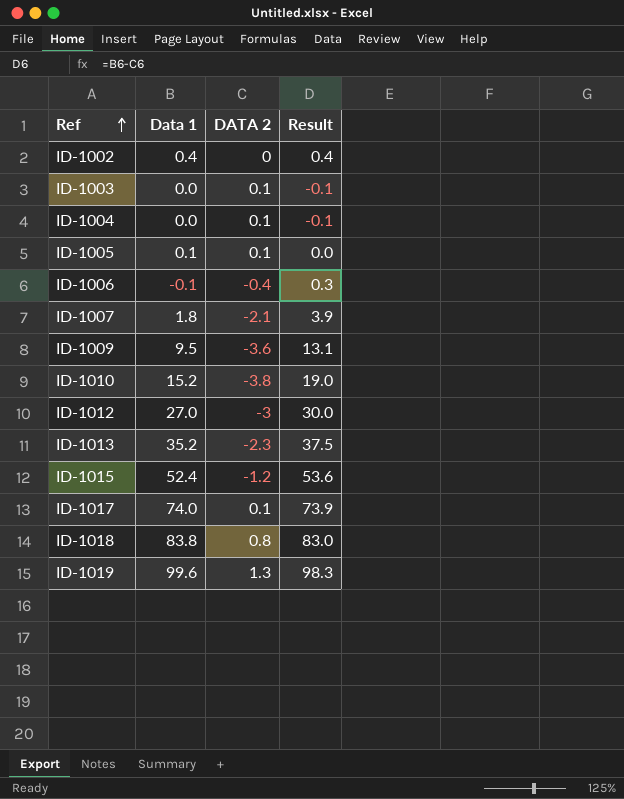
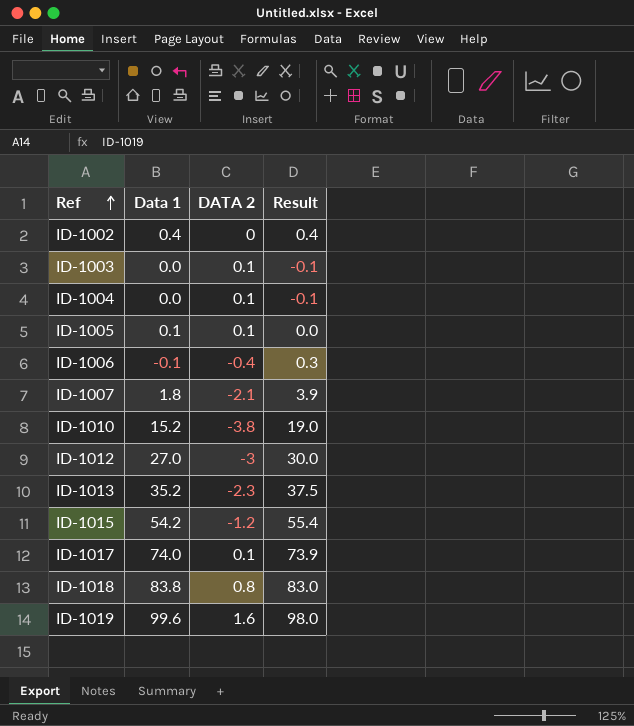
row ID-1009: 9.5 | -3.6 | 13.1 -> none
ID-1015 | Data 1: 52.4 -> 54.2
ID-1015 | Result: 53.6 -> 55.4
ID-1019 | DATA 2: 1.3 -> 1.6
ID-1019 | Result: 98.3 -> 98.0

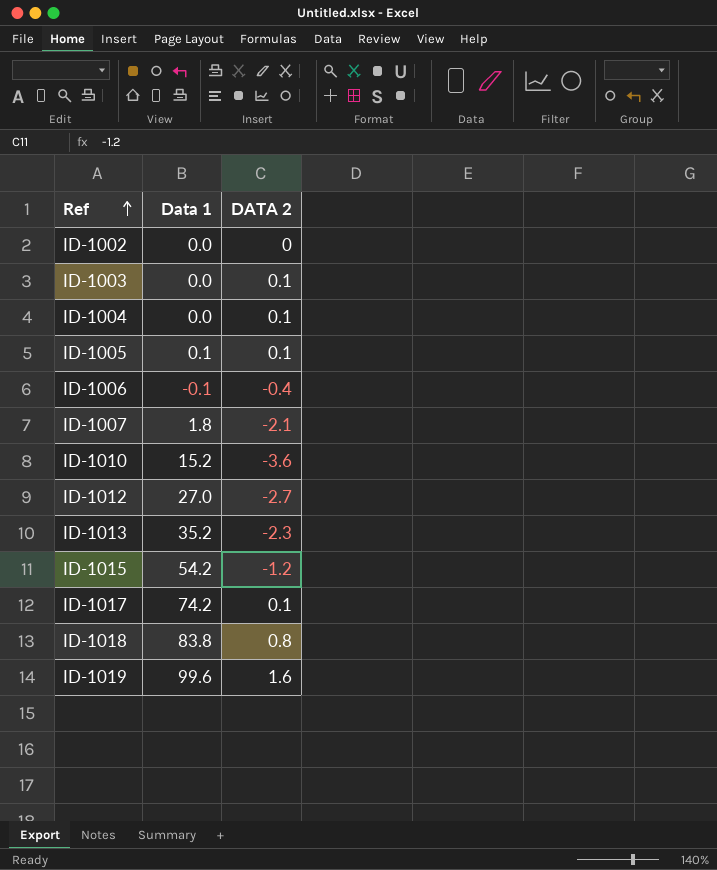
column Result | formula: [Data 1] - [DATA 2] -> none
ID-1002 | Data 1: 0.4 -> 0.0
ID-1010 | DATA 2: -3.8 -> -3.6
ID-1012 | DATA 2: -3 -> -2.7
ID-1017 | Data 1: 74.0 -> 74.2

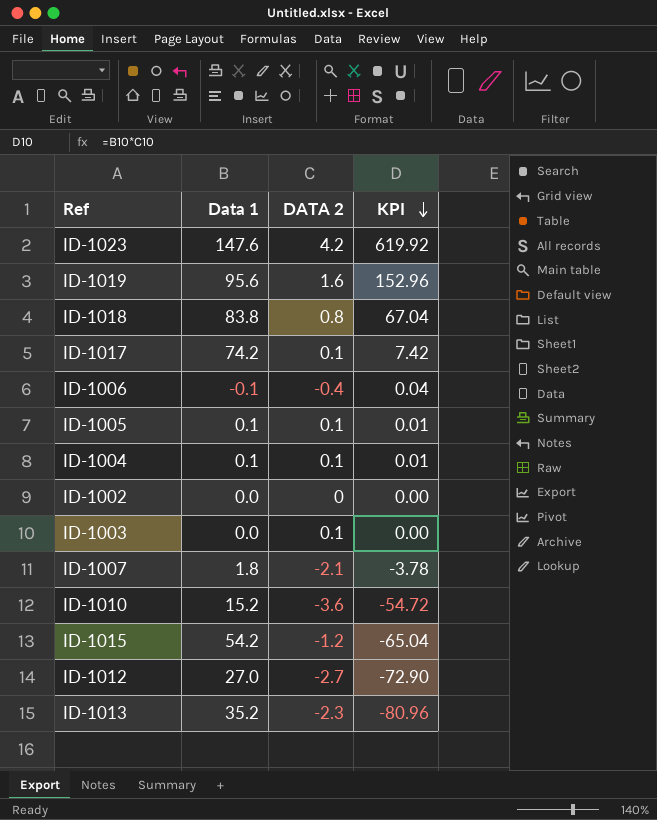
row order: Ref ascending -> KPI descending
column KPI | formula: none -> [Data 1] * [DATA 2]
row ID-1023: none -> 147.6 | 4.2 | 619.92
ID-1019 | Data 1: 99.6 -> 95.6
ID-1004 | Data 1: 0.0 -> 0.1

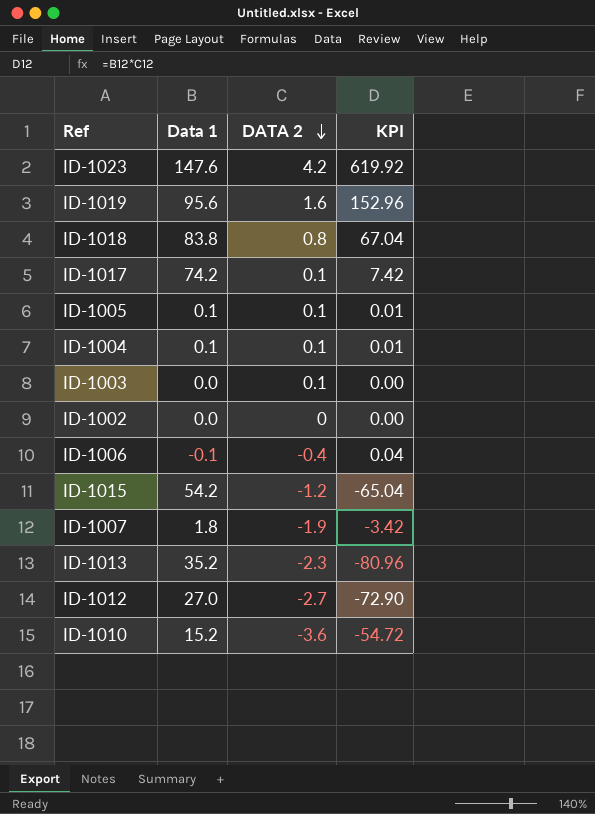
row order: KPI descending -> DATA 2 descending
ID-1007 | DATA 2: -2.1 -> -1.9
ID-1007 | KPI: -3.78 -> -3.42

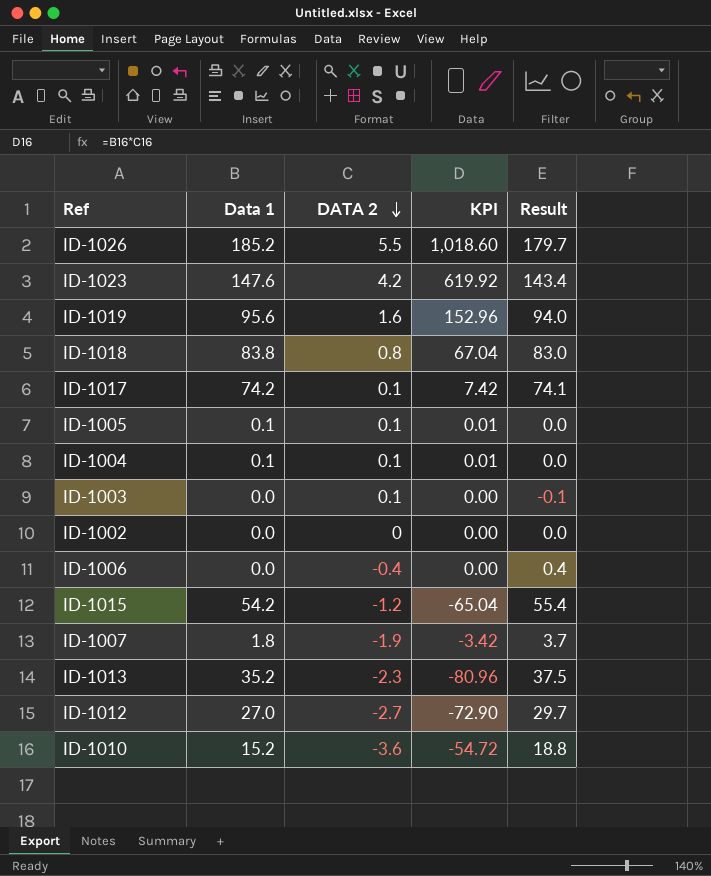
column Result | formula: none -> [Data 1] - [DATA 2]
row ID-1026: none -> 185.2 | 5.5 | 1,018.60 | 179.7
ID-1006 | Data 1: -0.1 -> 0.0
ID-1006 | KPI: 0.04 -> 0.00

